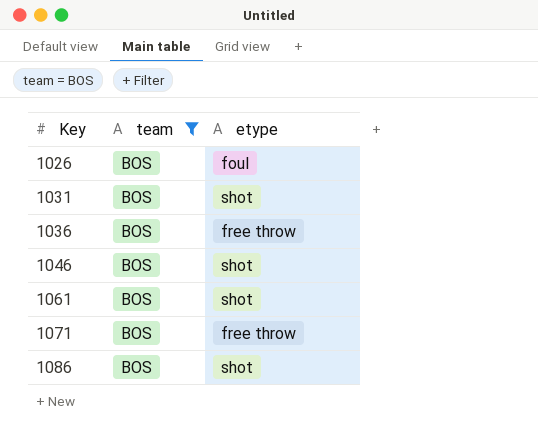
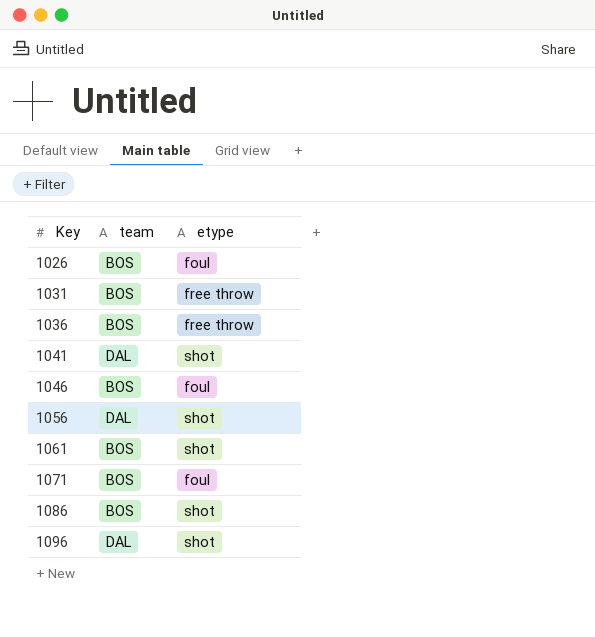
filter: team = BOS -> none
1031 | etype: shot -> free throw
1046 | etype: shot -> foul
1071 | etype: free throw -> foul

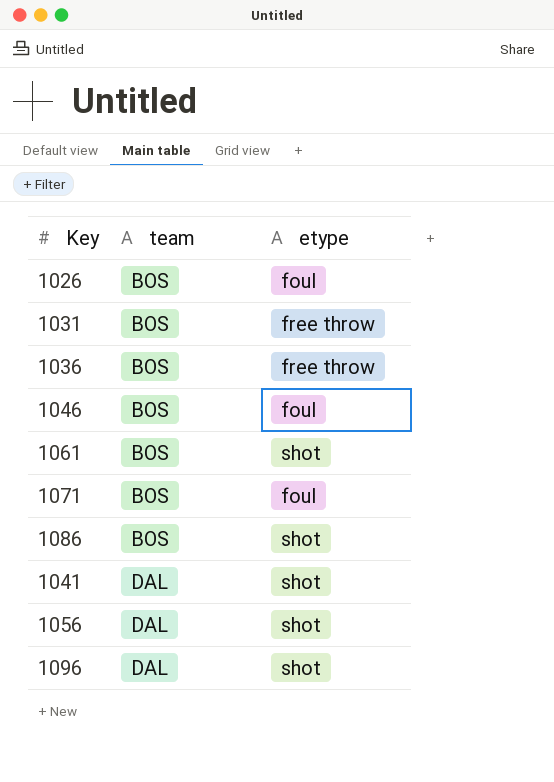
row order: Key ascending -> team ascending

